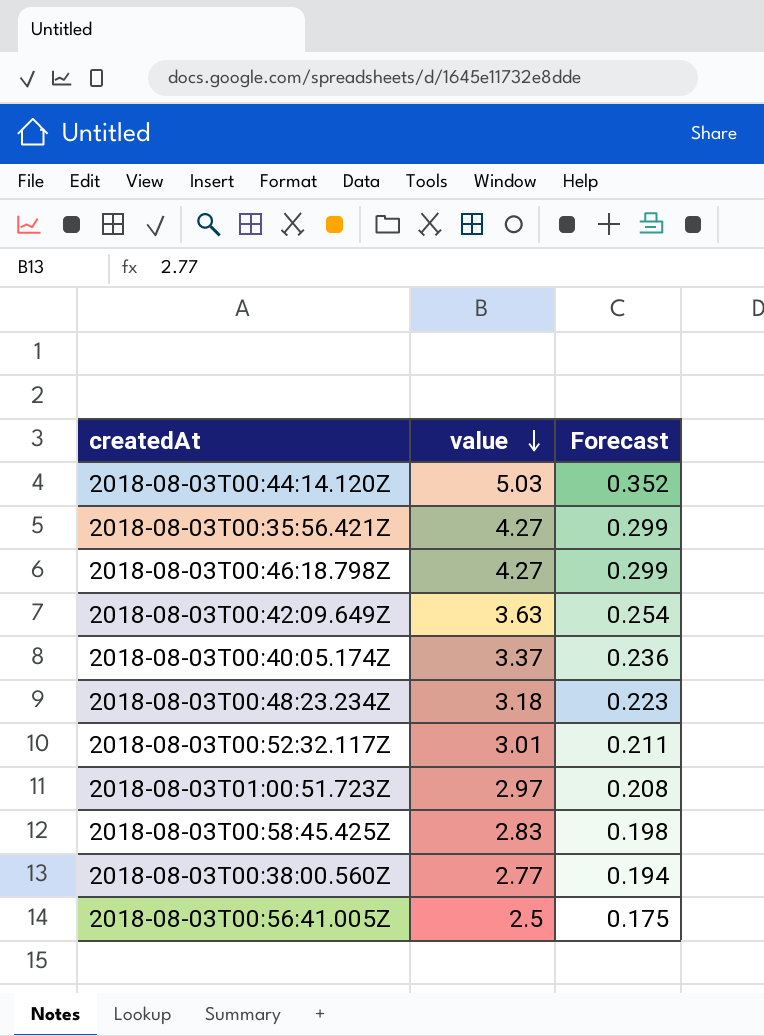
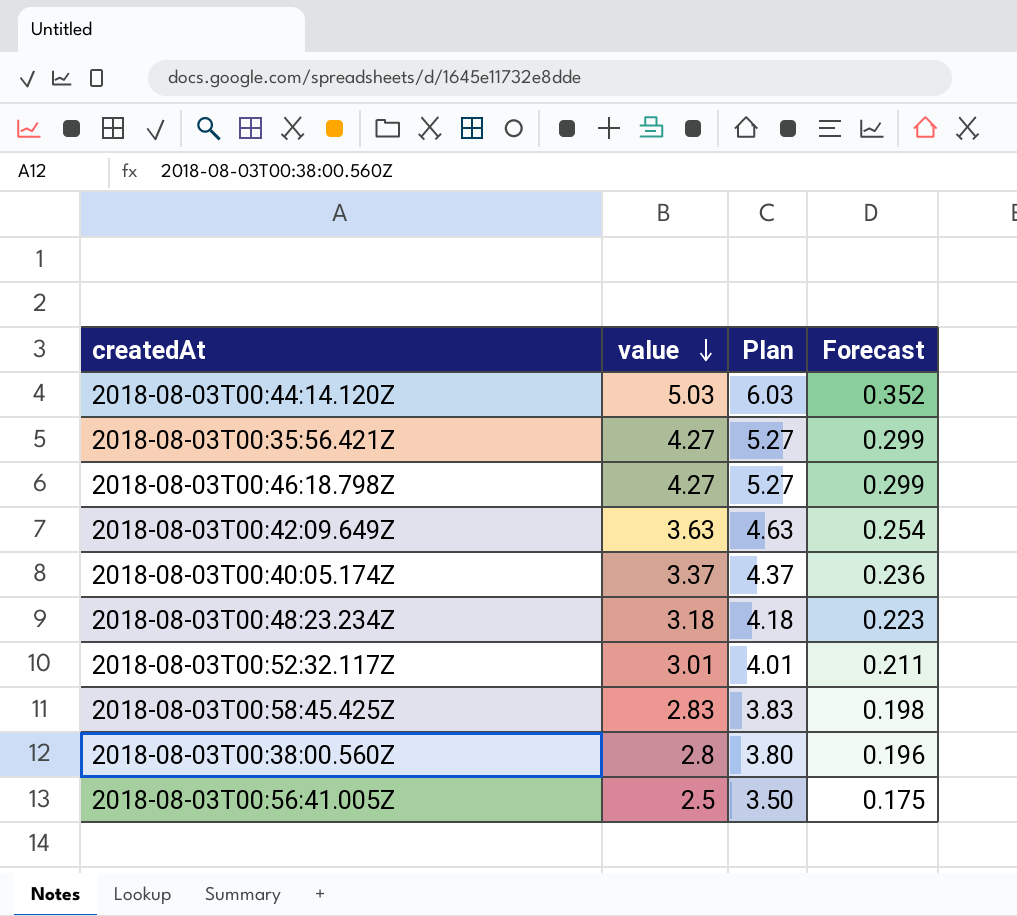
column Plan | formula: none -> [value] + 1
row 2018-08-03T01:00:51.723Z: 2.97 | 0.208 -> none
2018-08-03T00:38:00.560Z | value: 2.77 -> 2.8
2018-08-03T00:38:00.560Z | Forecast: 0.194 -> 0.196

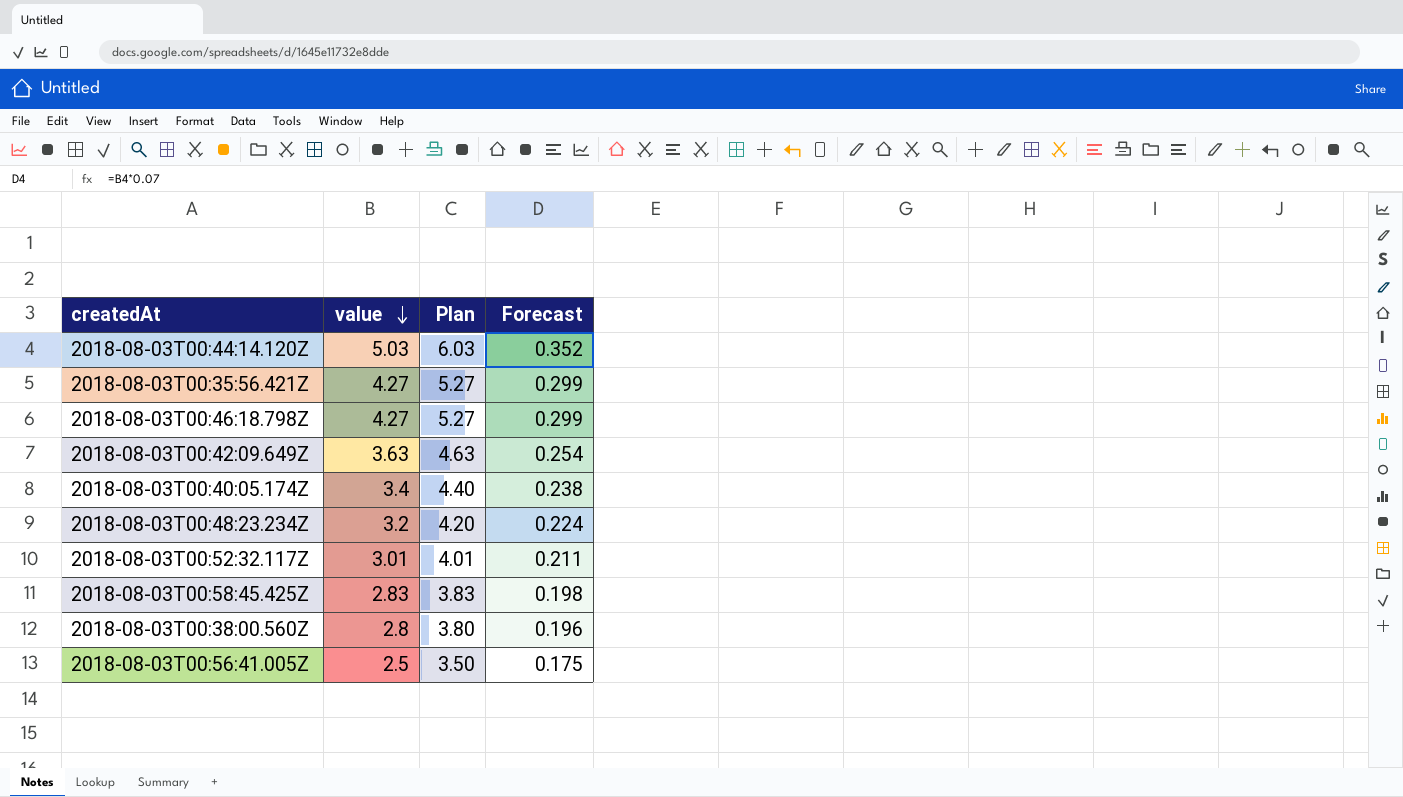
2018-08-03T00:40:05.174Z | value: 3.37 -> 3.4
2018-08-03T00:40:05.174Z | Plan: 4.37 -> 4.40
2018-08-03T00:40:05.174Z | Forecast: 0.236 -> 0.238
2018-08-03T00:48:23.234Z | value: 3.18 -> 3.2
2018-08-03T00:48:23.234Z | Plan: 4.18 -> 4.20
2018-08-03T00:48:23.234Z | Forecast: 0.223 -> 0.224

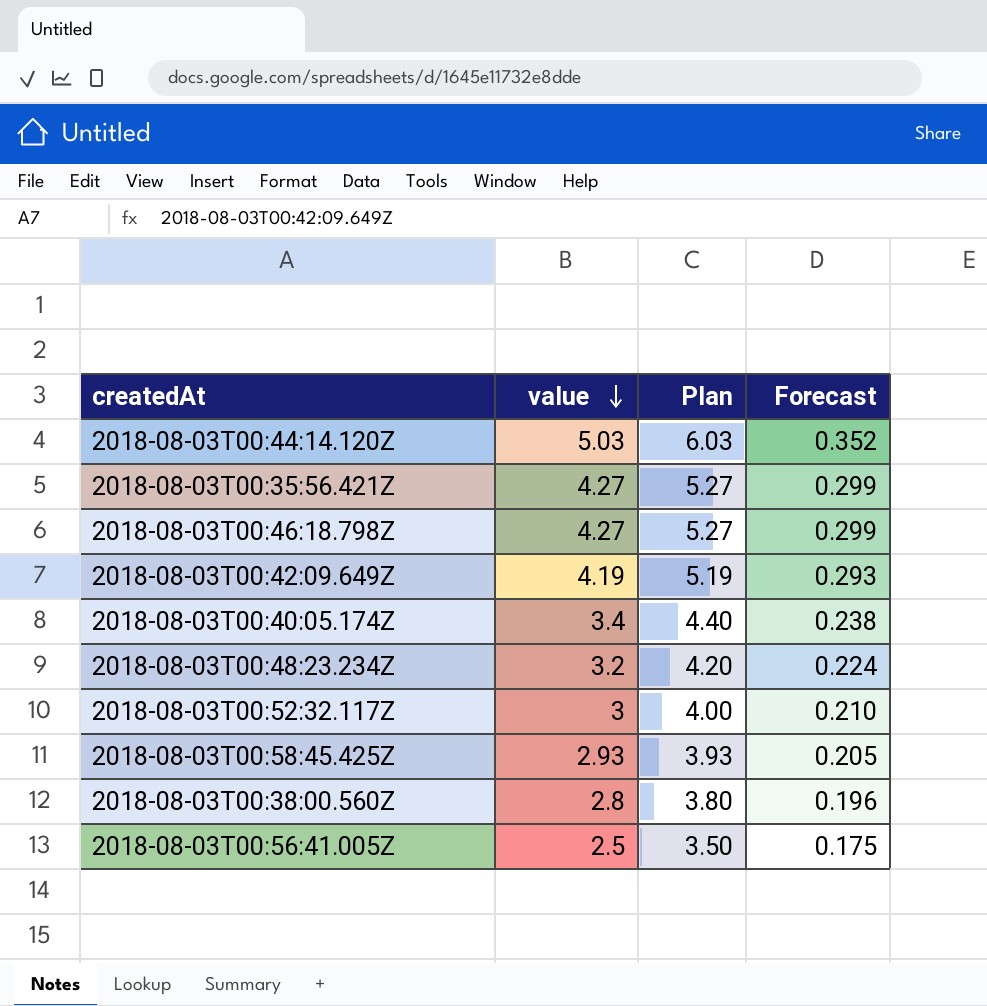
2018-08-03T00:42:09.649Z | value: 3.63 -> 4.19
2018-08-03T00:42:09.649Z | Plan: 4.63 -> 5.19
2018-08-03T00:42:09.649Z | Forecast: 0.254 -> 0.293
2018-08-03T00:52:32.117Z | value: 3.01 -> 3
2018-08-03T00:52:32.117Z | Plan: 4.01 -> 4.00
2018-08-03T00:52:32.117Z | Forecast: 0.211 -> 0.210
2018-08-03T00:58:45.425Z | value: 2.83 -> 2.93
2018-08-03T00:58:45.425Z | Plan: 3.83 -> 3.93
2018-08-03T00:58:45.425Z | Forecast: 0.198 -> 0.205

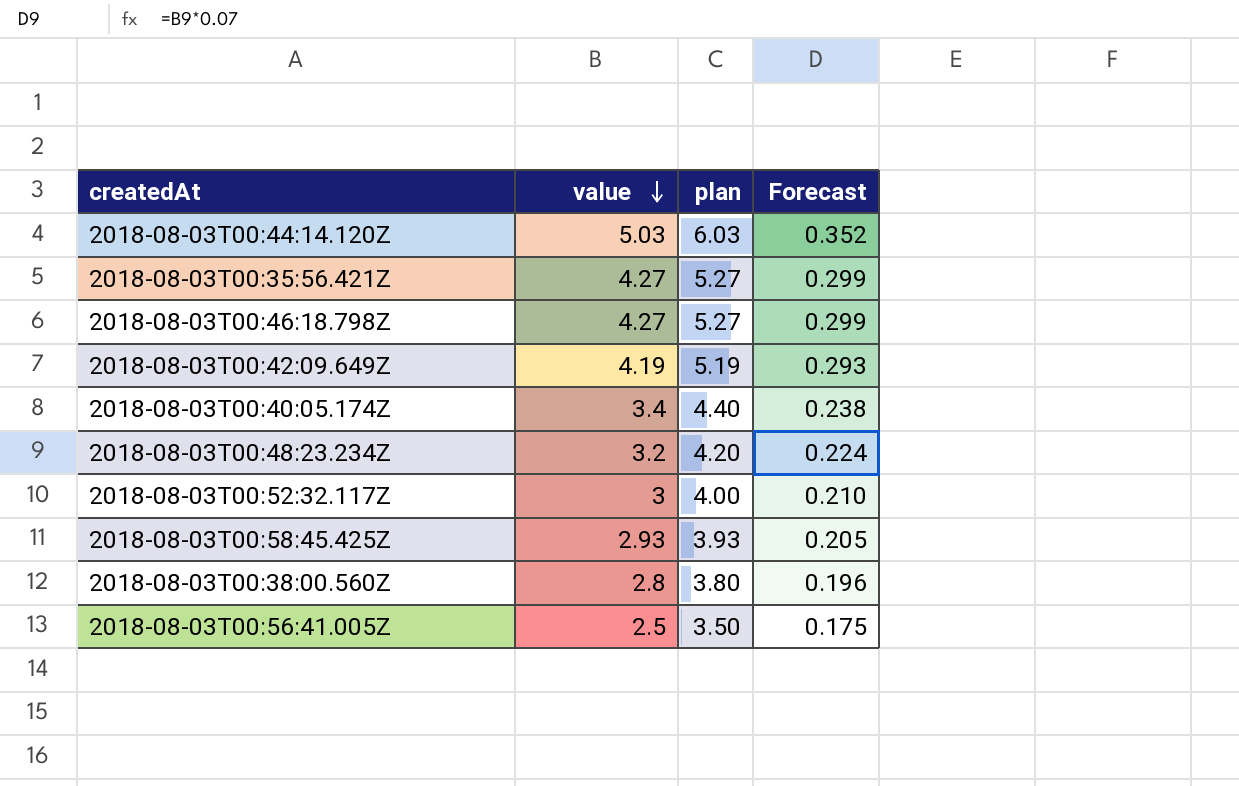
column name: Plan -> plan

